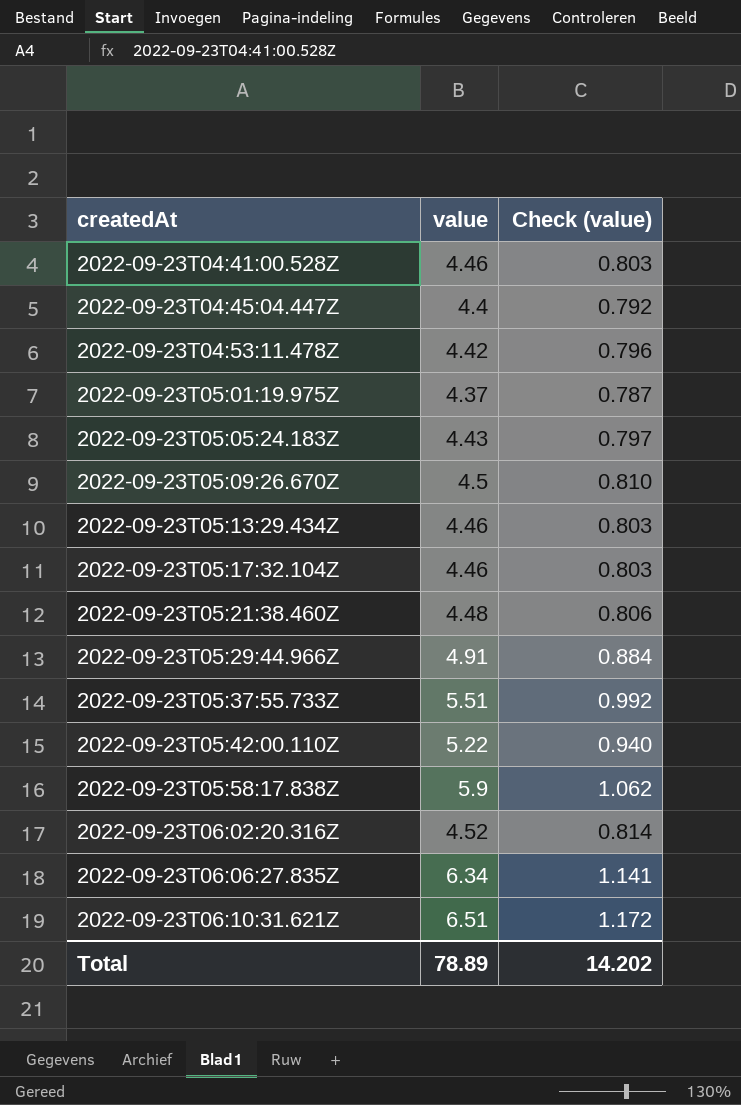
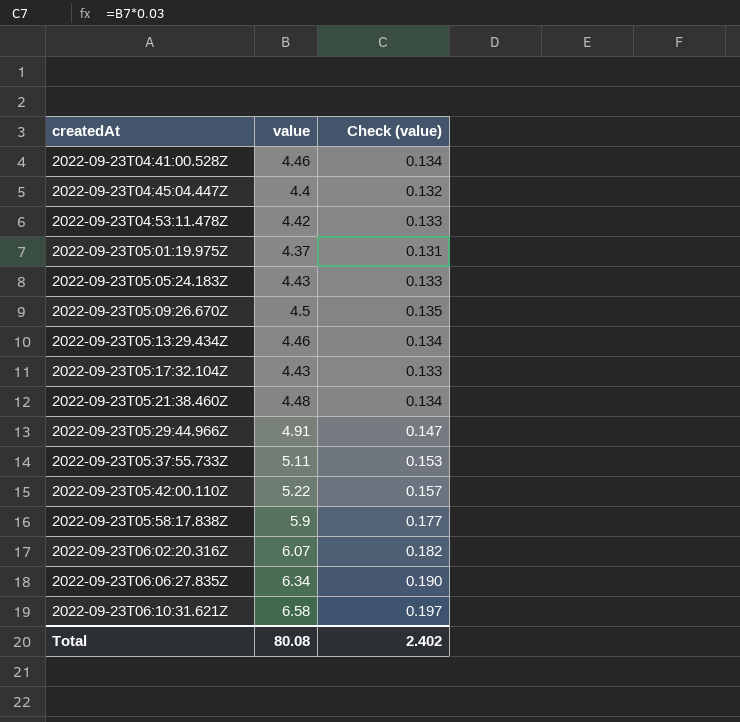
column Check (value) | formula: [value] * 0.18 -> [value] * 0.03
2022-09-23T05:17:32.104Z | value: 4.46 -> 4.43
2022-09-23T05:37:55.733Z | value: 5.51 -> 5.11
2022-09-23T06:02:20.316Z | value: 4.52 -> 6.07
2022-09-23T06:10:31.621Z | value: 6.51 -> 6.58
Total | value: 78.89 -> 80.08
Total | Check (value): 14.202 -> 2.402

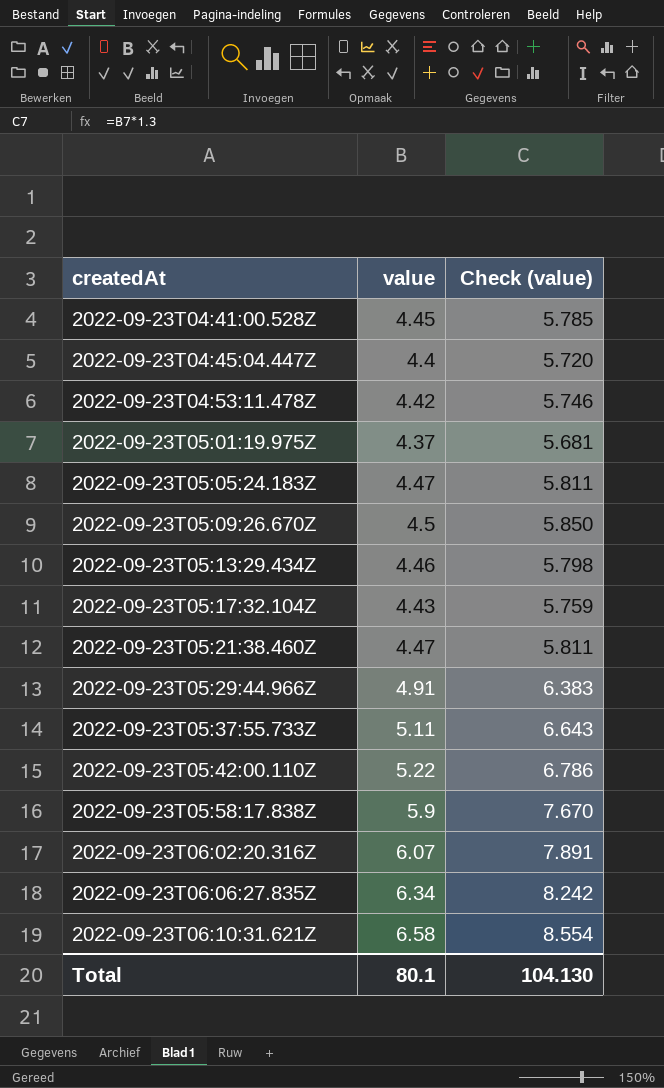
column Check (value) | formula: [value] * 0.03 -> [value] * 1.3
2022-09-23T04:41:00.528Z | value: 4.46 -> 4.45
2022-09-23T05:05:24.183Z | value: 4.43 -> 4.47
2022-09-23T05:21:38.460Z | value: 4.48 -> 4.47
Total | value: 80.08 -> 80.1
Total | Check (value): 2.402 -> 104.130

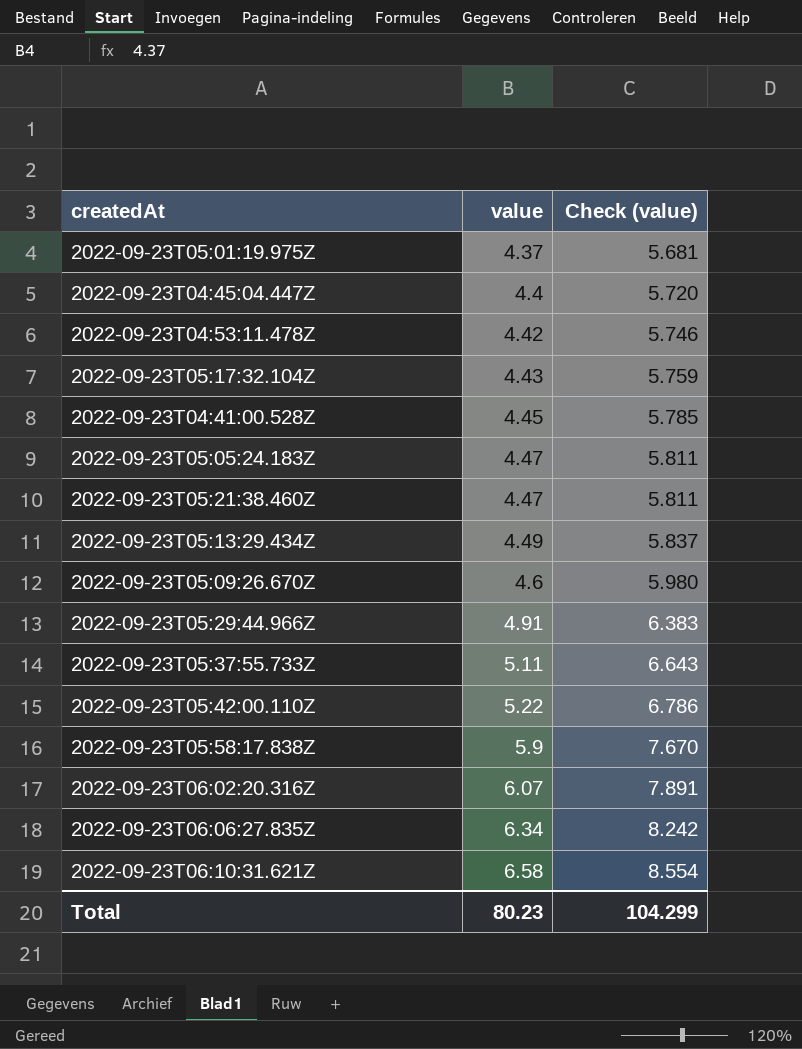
row order: createdAt ascending -> value ascending
2022-09-23T05:13:29.434Z | value: 4.46 -> 4.49
2022-09-23T05:13:29.434Z | Check (value): 5.798 -> 5.837
2022-09-23T05:09:26.670Z | value: 4.5 -> 4.6
2022-09-23T05:09:26.670Z | Check (value): 5.850 -> 5.980
Total | value: 80.1 -> 80.23
Total | Check (value): 104.130 -> 104.299

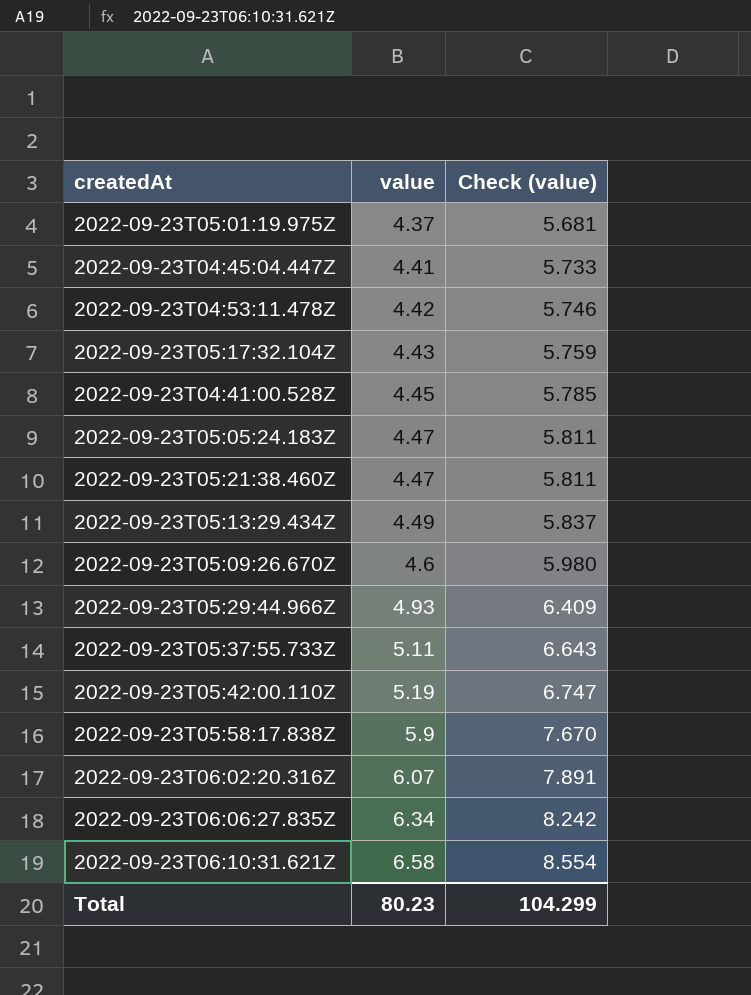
2022-09-23T04:45:04.447Z | value: 4.4 -> 4.41
2022-09-23T04:45:04.447Z | Check (value): 5.720 -> 5.733
2022-09-23T05:29:44.966Z | value: 4.91 -> 4.93
2022-09-23T05:29:44.966Z | Check (value): 6.383 -> 6.409
2022-09-23T05:42:00.110Z | value: 5.22 -> 5.19
2022-09-23T05:42:00.110Z | Check (value): 6.786 -> 6.747

